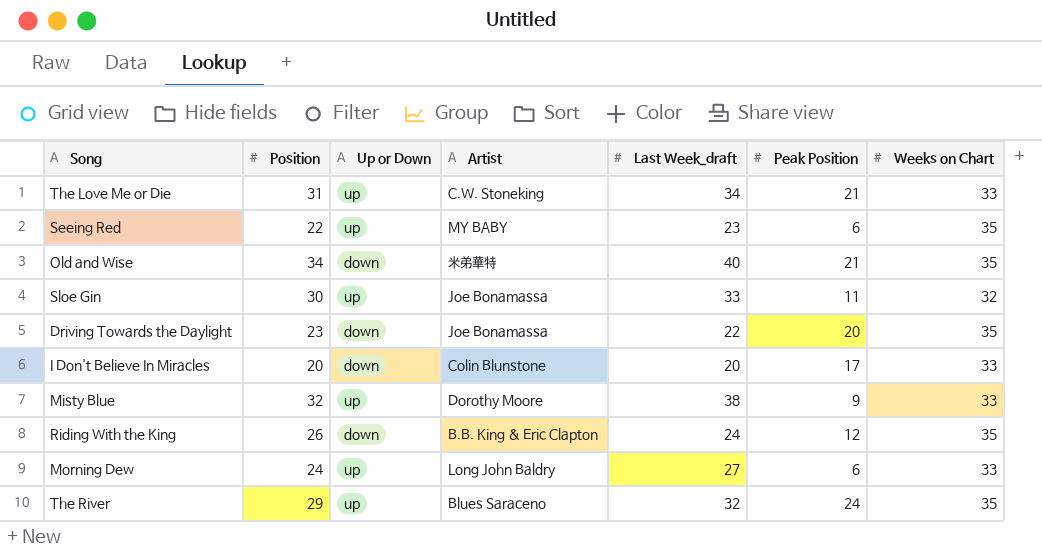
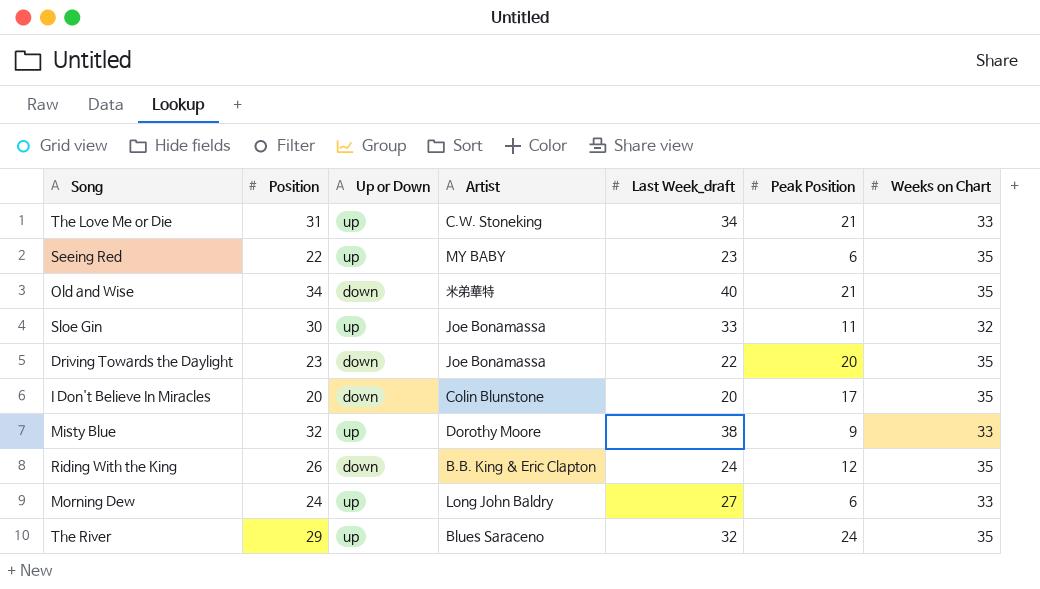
I Don't Believe In Miracles | Weeks on Chart: 33 -> 35

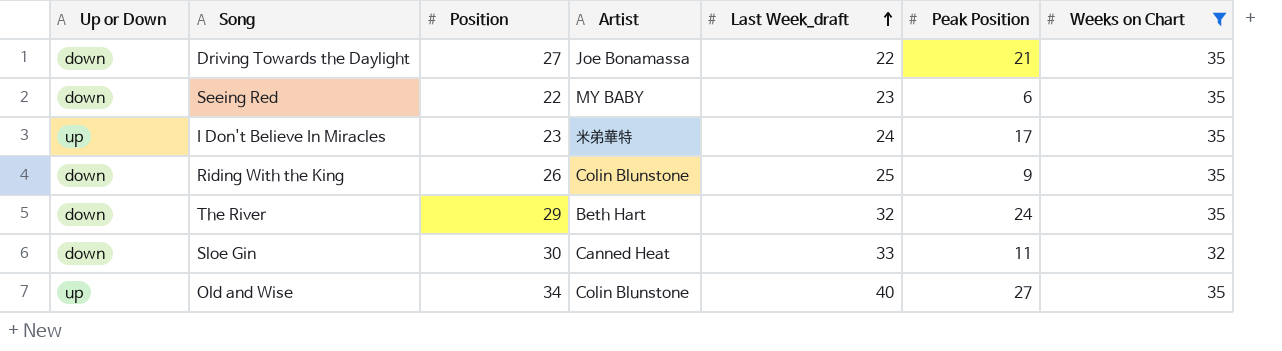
filter: none -> Weeks on Chart != 33
row order: none -> Last Week_draft ascending
column Up or Down | position: 3 -> 1
Driving Towards the Daylight | Position: 23 -> 27
Driving Towards the Daylight | Peak Position: 20 -> 21
Seeing Red | Up or Down: up -> down
I Don't Believe In Miracles | Up or Down: down -> up
I Don't Believe In Miracles | Position: 20 -> 23
I Don't Believe In Miracles | Artist: Colin Blunstone -> 米弟華特
I Don't Believe In Miracles | Last Week_draft: 20 -> 24
Riding With the King | Artist: B.B. King & Eric Clapton -> Colin Blunstone
Riding With the King | Last Week_draft: 24 -> 25
Riding With the King | Peak Position: 12 -> 9
The River | Up or Down: up -> down
The River | Artist: Blues Saraceno -> Beth Hart
Sloe Gin | Up or Down: up -> down
Sloe Gin | Artist: Joe Bonamassa -> Canned Heat
Old and Wise | Up or Down: down -> up
Old and Wise | Artist: 米弟華特 -> Colin Blunstone
Old and Wise | Peak Position: 21 -> 27

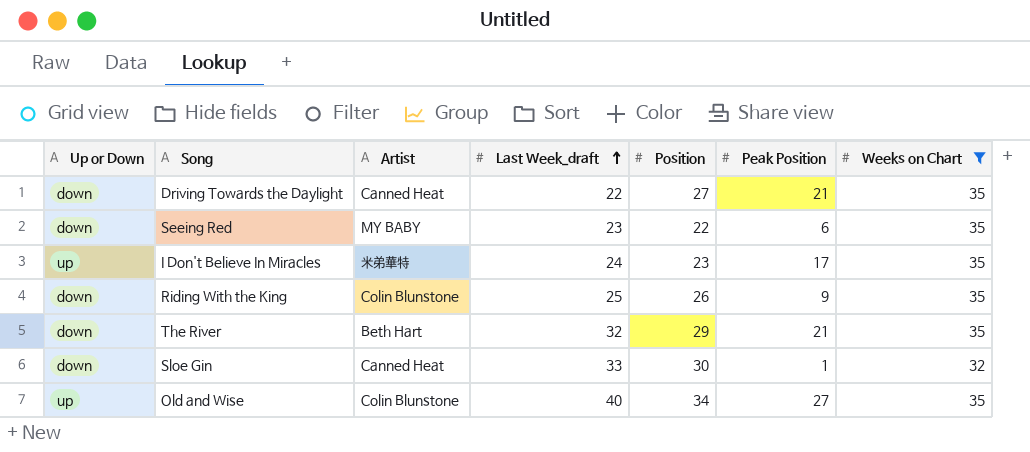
column Position | position: 3 -> 5
Driving Towards the Daylight | Artist: Joe Bonamassa -> Canned Heat
The River | Peak Position: 24 -> 21
Sloe Gin | Peak Position: 11 -> 1

